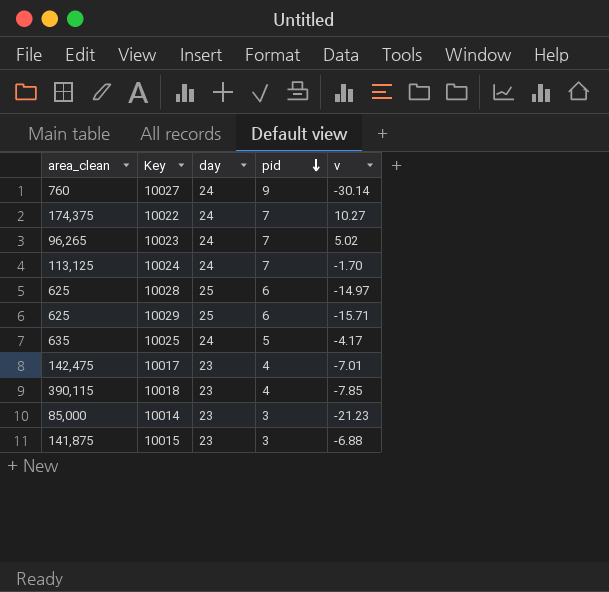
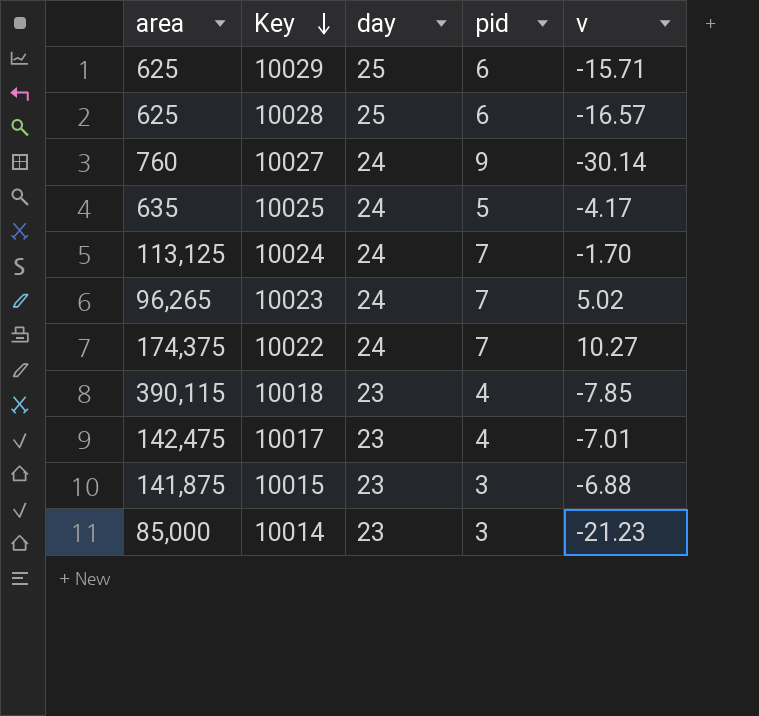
row order: pid descending -> Key descending
column name: area_clean -> area
10028 | v: -14.97 -> -16.57

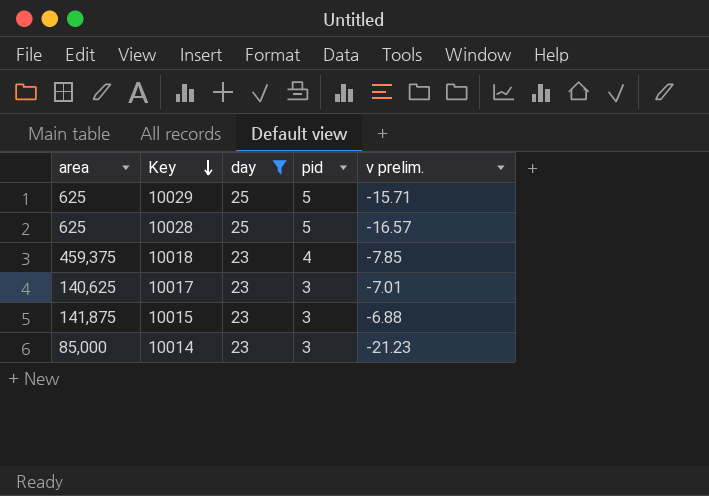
filter: none -> day != 24
column name: v -> v prelim.
10029 | pid: 6 -> 5
10028 | pid: 6 -> 5
10018 | area: 390,115 -> 459,375
10017 | area: 142,475 -> 140,625
10017 | pid: 4 -> 3

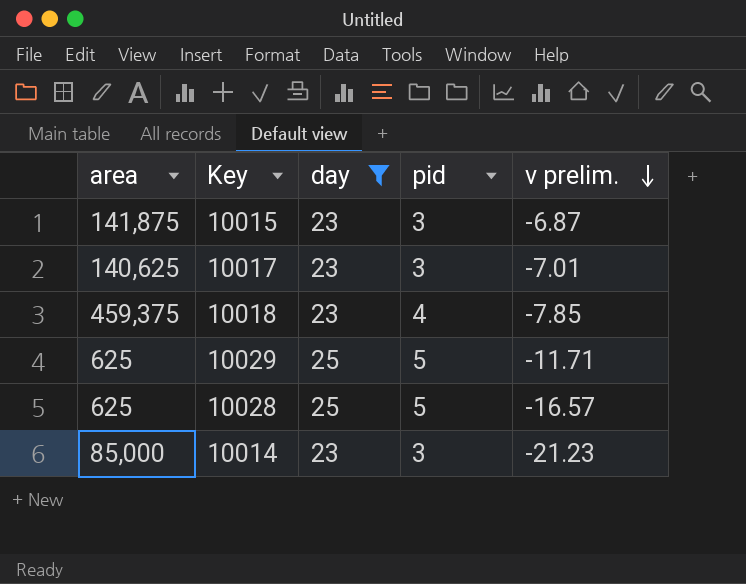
row order: Key descending -> v prelim. descending
10015 | v prelim.: -6.88 -> -6.87
10029 | v prelim.: -15.71 -> -11.71

